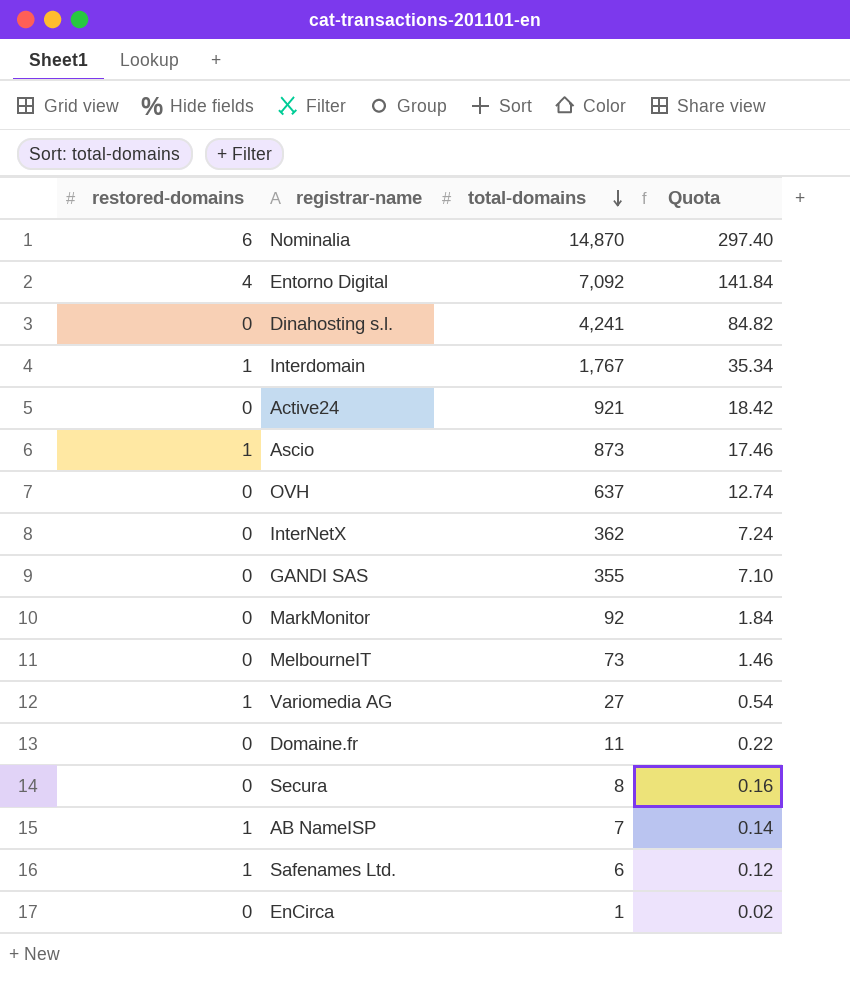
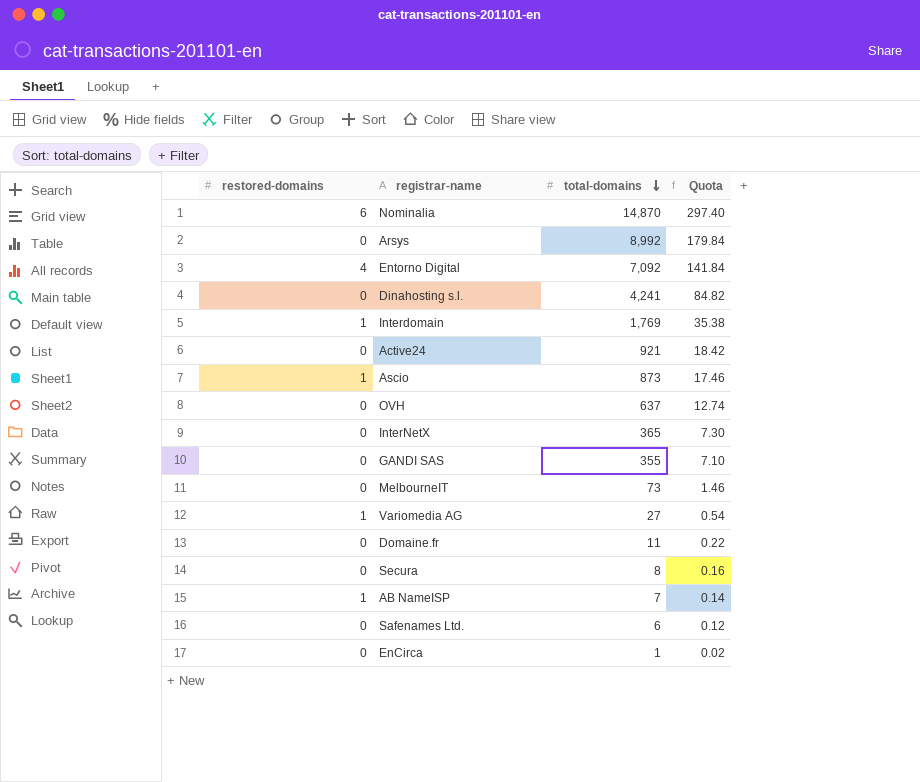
row MarkMonitor: 0 | 92 | 1.84 -> none
row Arsys: none -> 0 | 8,992 | 179.84
Interdomain | total-domains: 1,767 -> 1,769
Interdomain | Quota: 35.34 -> 35.38
InterNetX | total-domains: 362 -> 365
InterNetX | Quota: 7.24 -> 7.30
Safenames Ltd. | restored-domains: 1 -> 0

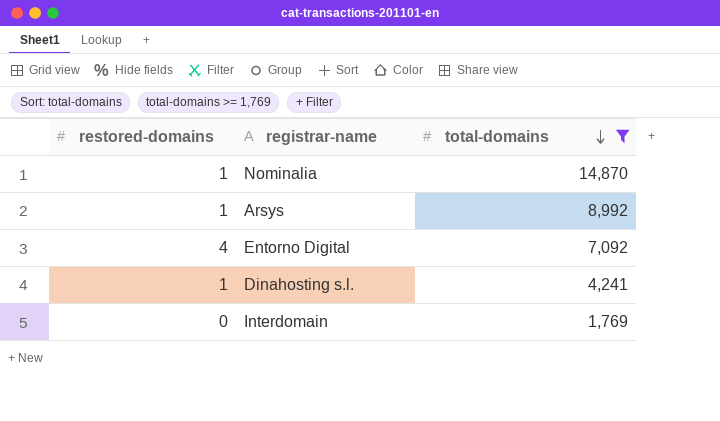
filter: none -> total-domains >= 1,769
column Quota | formula: [total-domains] * 0.02 -> none
Nominalia | restored-domains: 6 -> 1
Arsys | restored-domains: 0 -> 1
Dinahosting s.l. | restored-domains: 0 -> 1
Interdomain | restored-domains: 1 -> 0

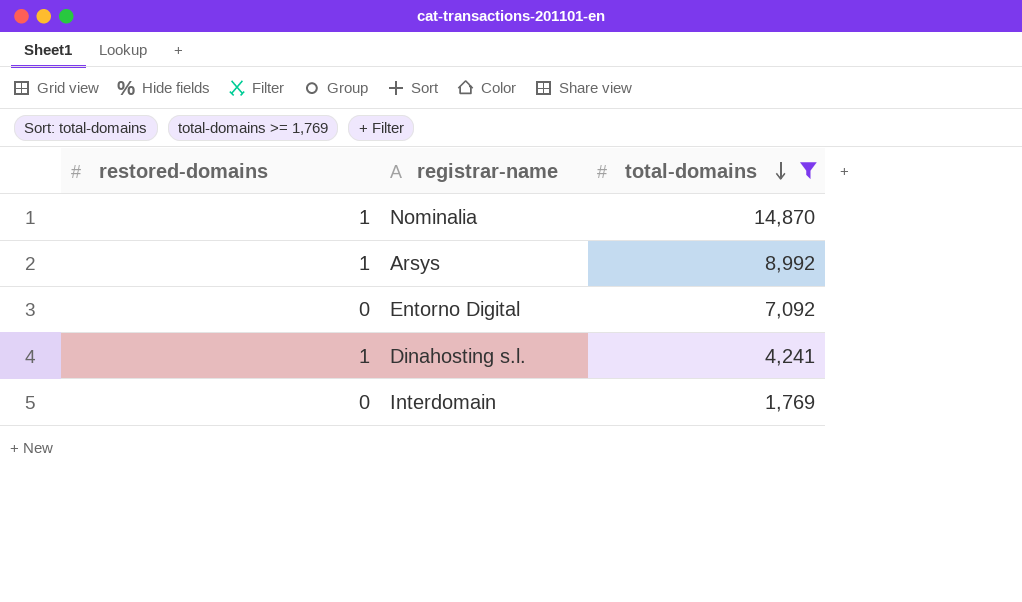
Entorno Digital | restored-domains: 4 -> 0

